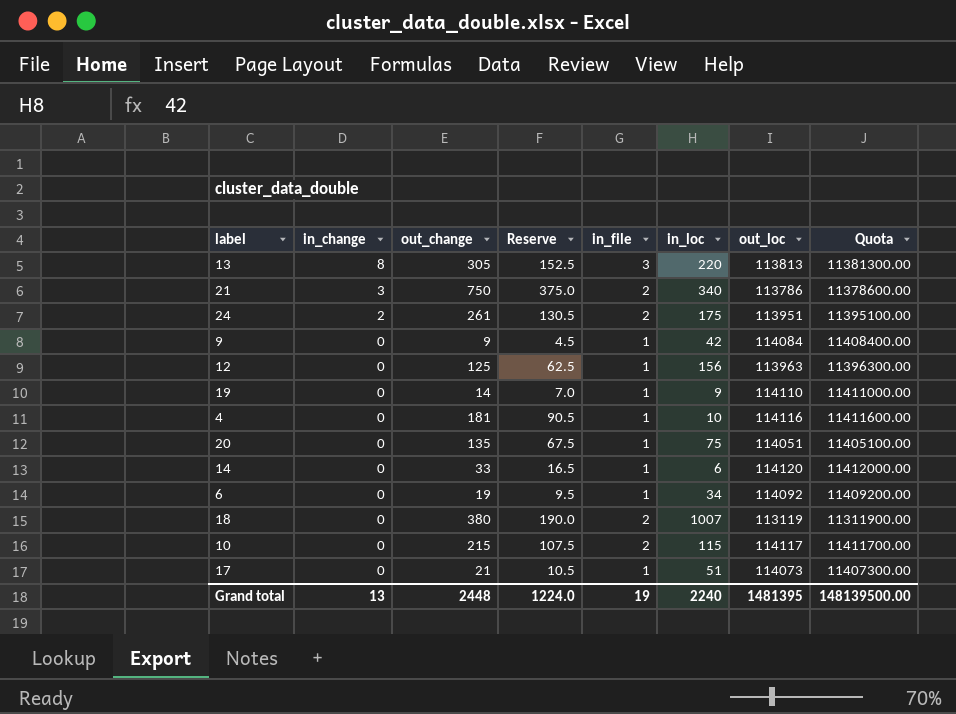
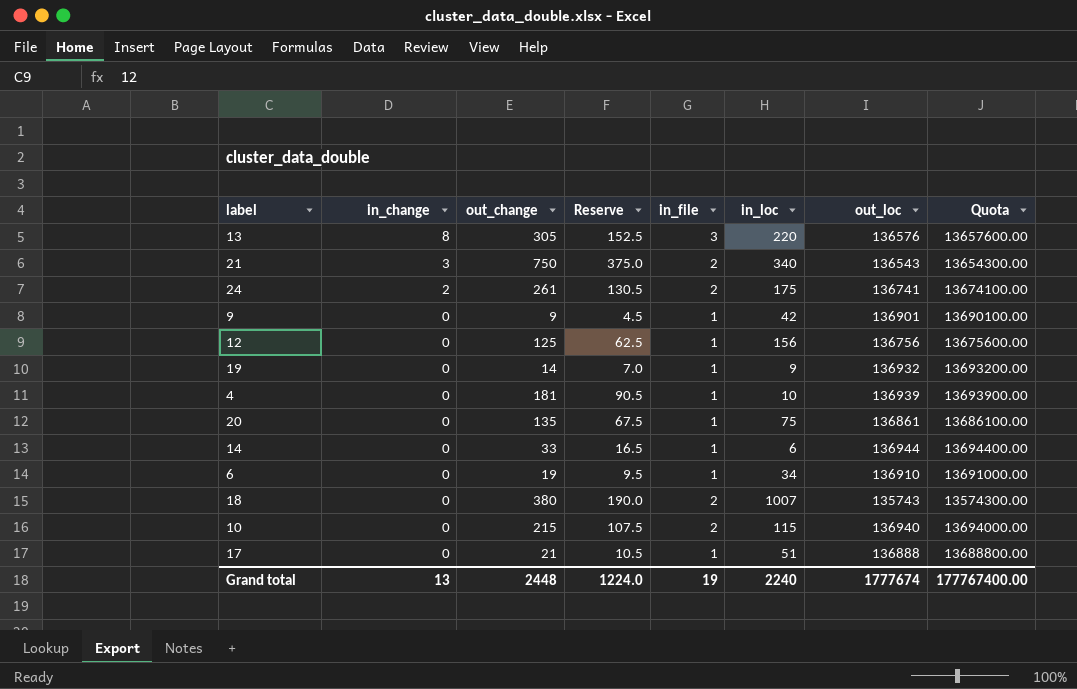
13 | out_loc: 113813 -> 136576
13 | Quota: 11381300.00 -> 13657600.00
21 | out_loc: 113786 -> 136543
21 | Quota: 11378600.00 -> 13654300.00
24 | out_loc: 113951 -> 136741
24 | Quota: 11395100.00 -> 13674100.00
9 | out_loc: 114084 -> 136901
9 | Quota: 11408400.00 -> 13690100.00
12 | out_loc: 113963 -> 136756
12 | Quota: 11396300.00 -> 13675600.00
19 | out_loc: 114110 -> 136932
19 | Quota: 11411000.00 -> 13693200.00
4 | out_loc: 114116 -> 136939
4 | Quota: 11411600.00 -> 13693900.00
20 | out_loc: 114051 -> 136861
20 | Quota: 11405100.00 -> 13686100.00
14 | out_loc: 114120 -> 136944
14 | Quota: 11412000.00 -> 13694400.00
6 | out_loc: 114092 -> 136910
6 | Quota: 11409200.00 -> 13691000.00
18 | out_loc: 113119 -> 135743
18 | Quota: 11311900.00 -> 13574300.00
10 | out_loc: 114117 -> 136940
10 | Quota: 11411700.00 -> 13694000.00
17 | out_loc: 114073 -> 136888
17 | Quota: 11407300.00 -> 13688800.00
Grand total | out_loc: 1481395 -> 1777674
Grand total | Quota: 148139500.00 -> 177767400.00

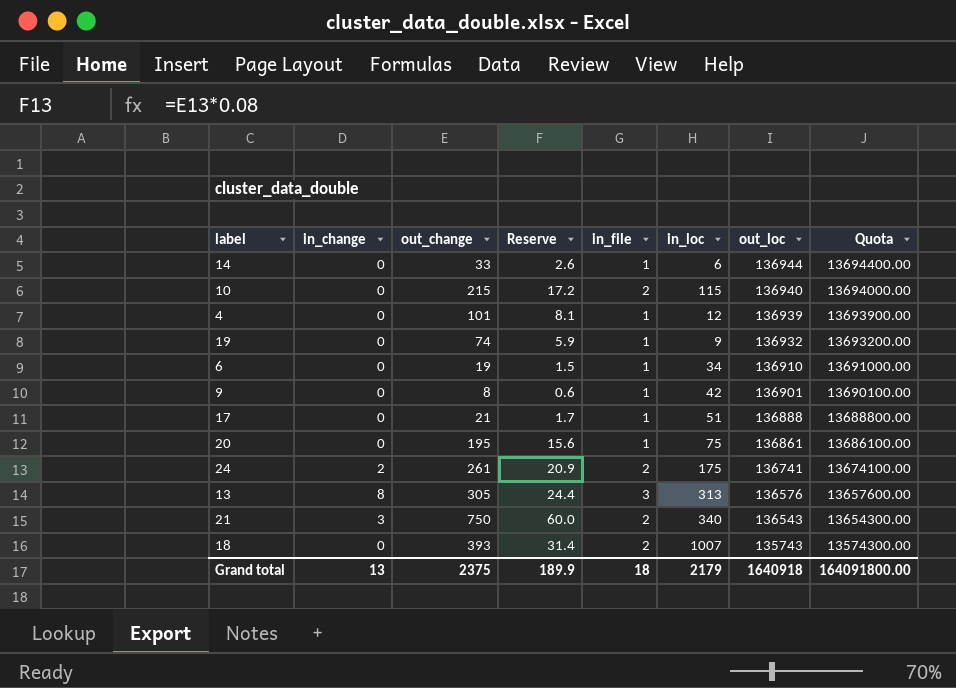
row order: in_change descending -> out_loc descending
column Reserve | formula: [out_change] * 0.5 -> [out_change] * 0.08
row 12: 0 | 125 | 62.5 | 1 | 156 | 136756 | 13675600.00 -> none
4 | out_change: 181 -> 101
4 | in_loc: 10 -> 12
19 | out_change: 14 -> 74
9 | out_change: 9 -> 8
20 | out_change: 135 -> 195
13 | in_loc: 220 -> 313
18 | out_change: 380 -> 393
Grand total | out_change: 2448 -> 2375
Grand total | Reserve: 1224.0 -> 189.9
Grand total | in_file: 19 -> 18
Grand total | in_loc: 2240 -> 2179
Grand total | out_loc: 1777674 -> 1640918
Grand total | Quota: 177767400.00 -> 164091800.00

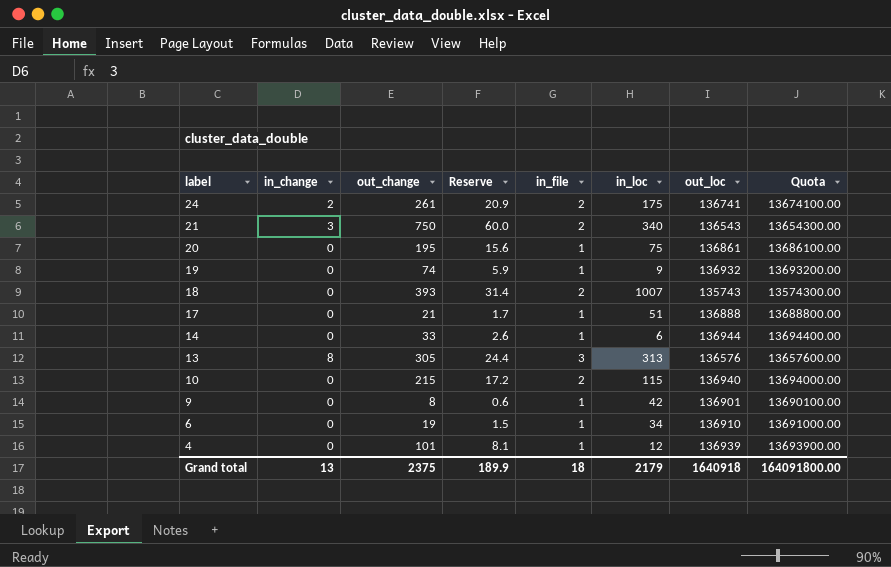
row order: out_loc descending -> label descending

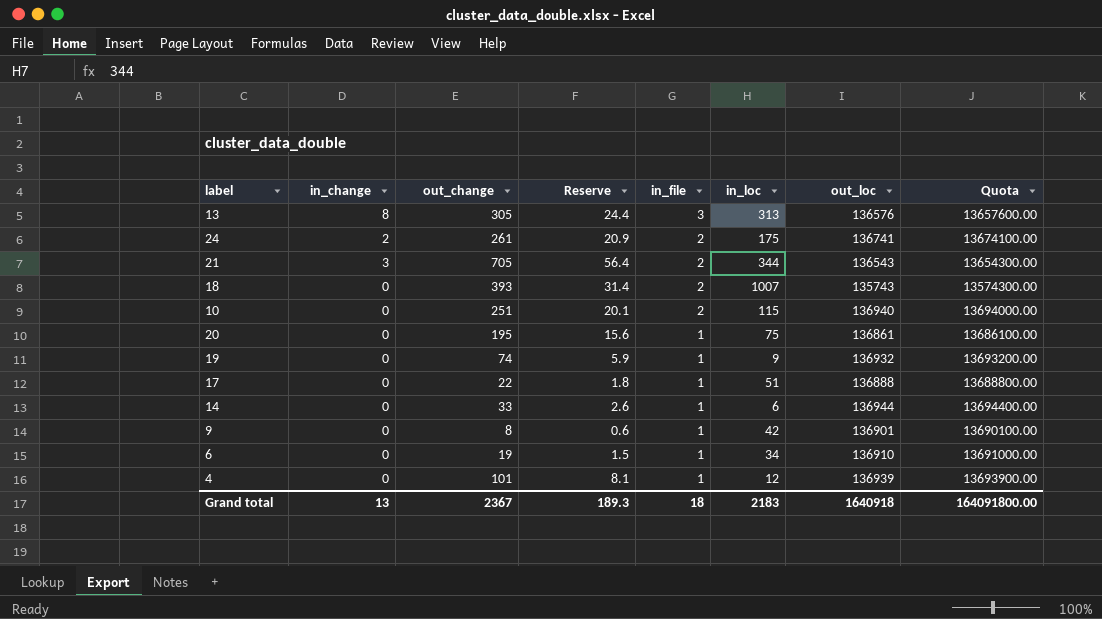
row order: label descending -> in_file descending
21 | out_change: 750 -> 705
21 | Reserve: 60.0 -> 56.4
21 | in_loc: 340 -> 344
10 | out_change: 215 -> 251
10 | Reserve: 17.2 -> 20.1
17 | out_change: 21 -> 22
17 | Reserve: 1.7 -> 1.8
Grand total | out_change: 2375 -> 2367
Grand total | Reserve: 189.9 -> 189.3
Grand total | in_loc: 2179 -> 2183

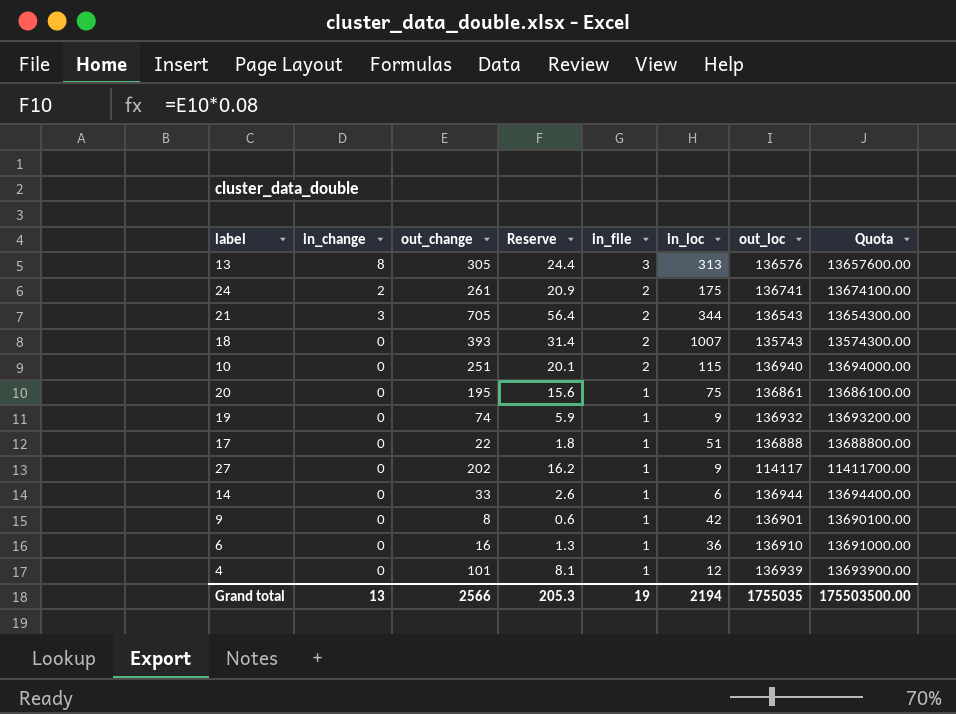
row 27: none -> 0 | 202 | 16.2 | 1 | 9 | 114117 | 11411700.00
6 | out_change: 19 -> 16
6 | Reserve: 1.5 -> 1.3
6 | in_loc: 34 -> 36
Grand total | out_change: 2367 -> 2566
Grand total | Reserve: 189.3 -> 205.3
Grand total | in_file: 18 -> 19
Grand total | in_loc: 2183 -> 2194
Grand total | out_loc: 1640918 -> 1755035
Grand total | Quota: 164091800.00 -> 175503500.00

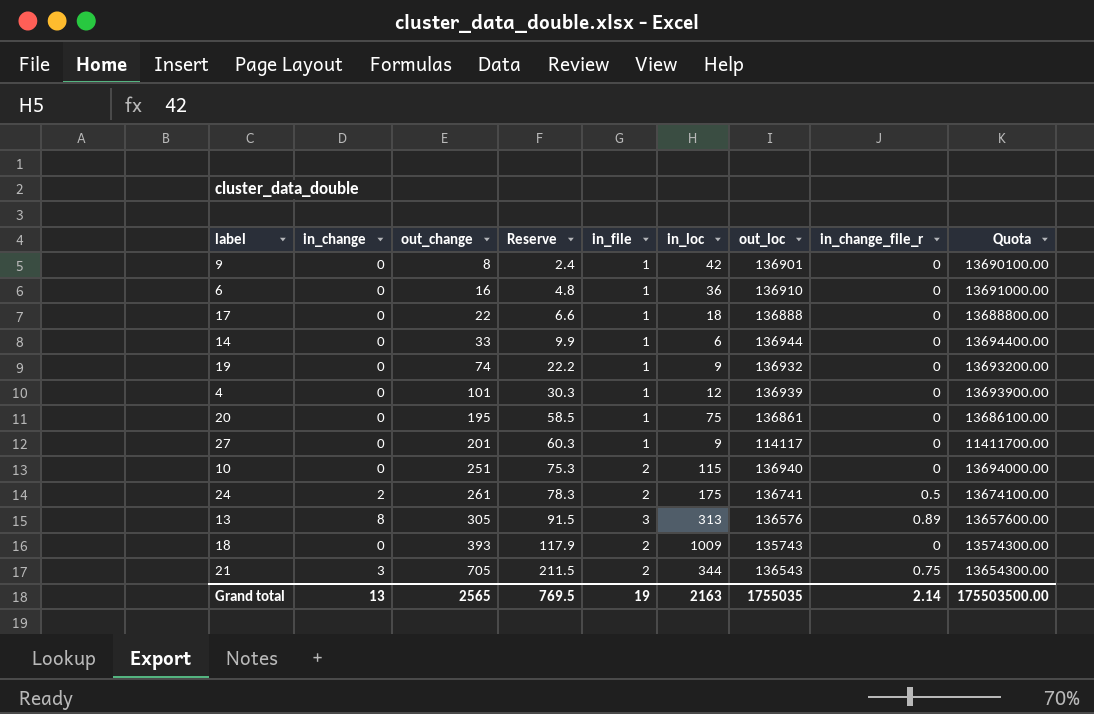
row order: in_file descending -> out_change ascending
column Reserve | formula: [out_change] * 0.08 -> [out_change] * 0.3
column in_change_file_r | position: none -> 8
17 | in_loc: 51 -> 18
27 | out_change: 202 -> 201
18 | in_loc: 1007 -> 1009
Grand total | out_change: 2566 -> 2565
Grand total | Reserve: 205.3 -> 769.5
Grand total | in_loc: 2194 -> 2163

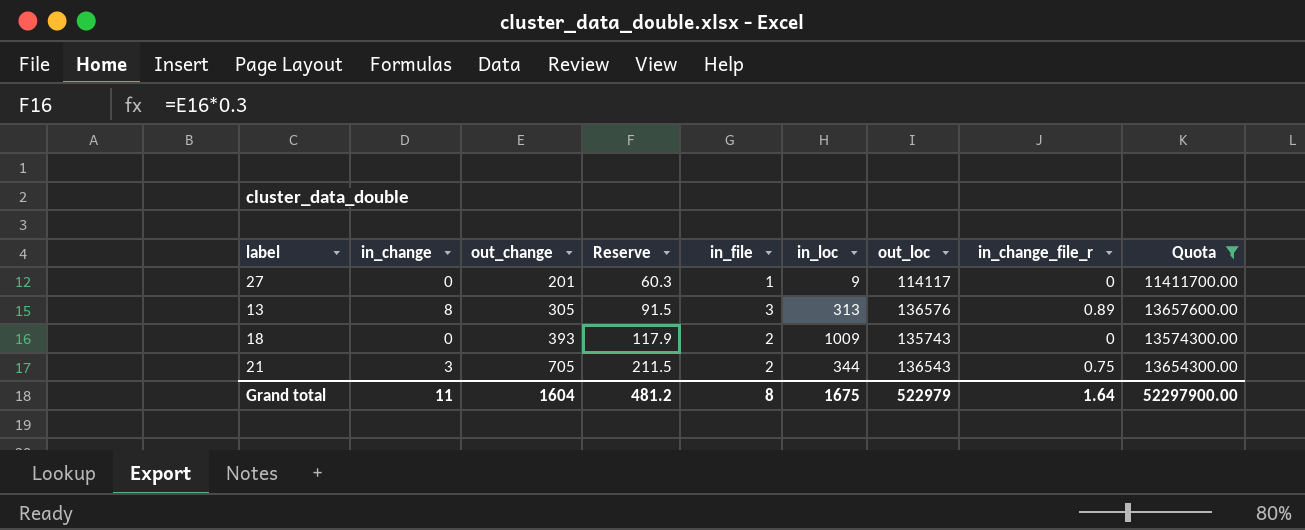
filter: none -> Quota <= 13657600.00
Grand total | in_change: 13 -> 11
Grand total | out_change: 2565 -> 1604
Grand total | Reserve: 769.5 -> 481.2
Grand total | in_file: 19 -> 8
Grand total | in_loc: 2163 -> 1675
Grand total | out_loc: 1755035 -> 522979
Grand total | in_change_file_r: 2.14 -> 1.64
Grand total | Quota: 175503500.00 -> 52297900.00

